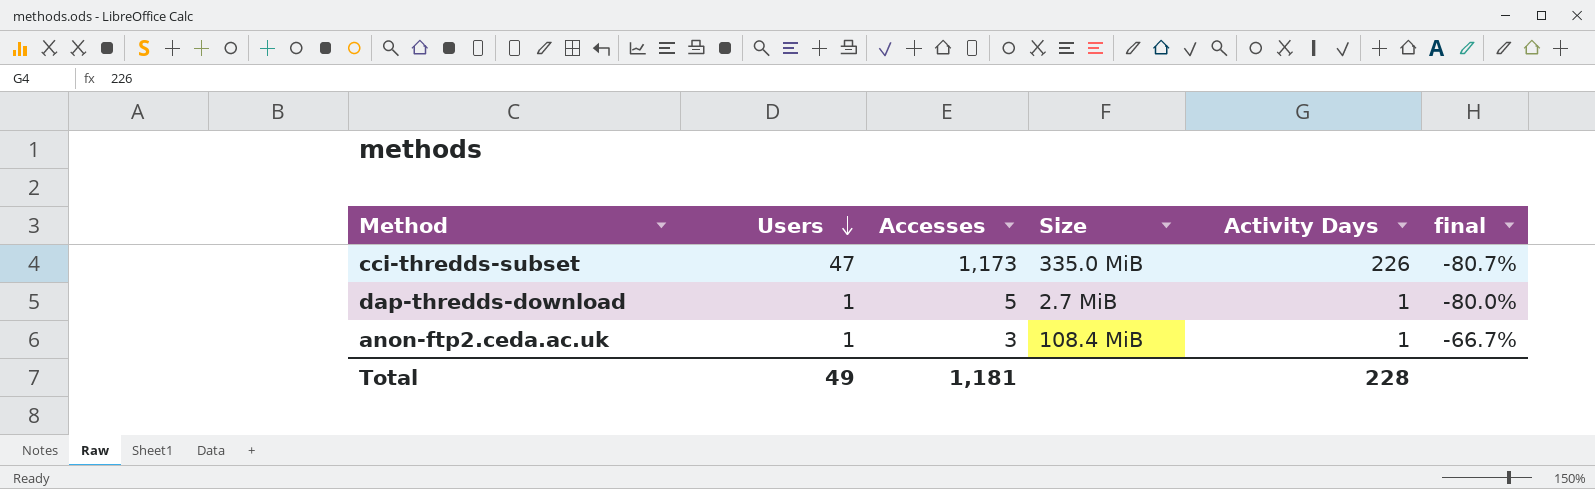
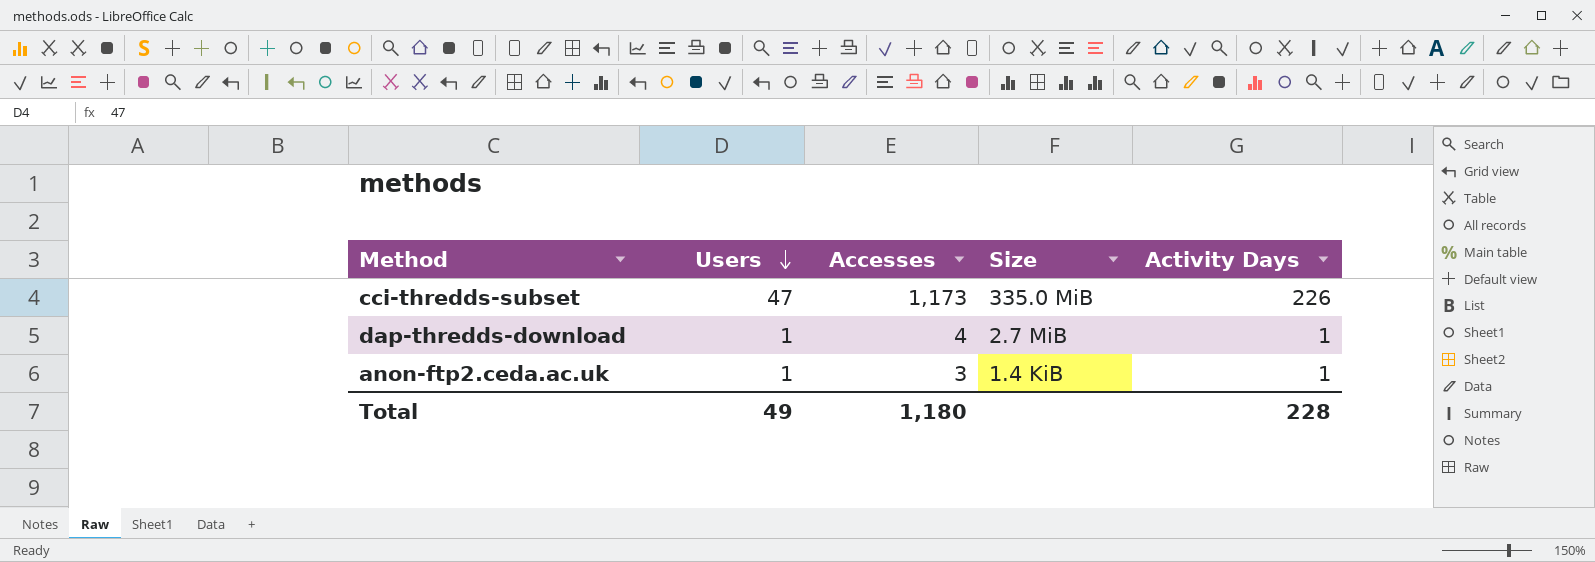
column final | formula: ([Activity Days] - [Accesses]) / [Accesses] -> none
dap-thredds-download | Accesses: 5 -> 4
anon-ftp2.ceda.ac.uk | Size: 108.4 MiB -> 1.4 KiB
Total | Accesses: 1,181 -> 1,180

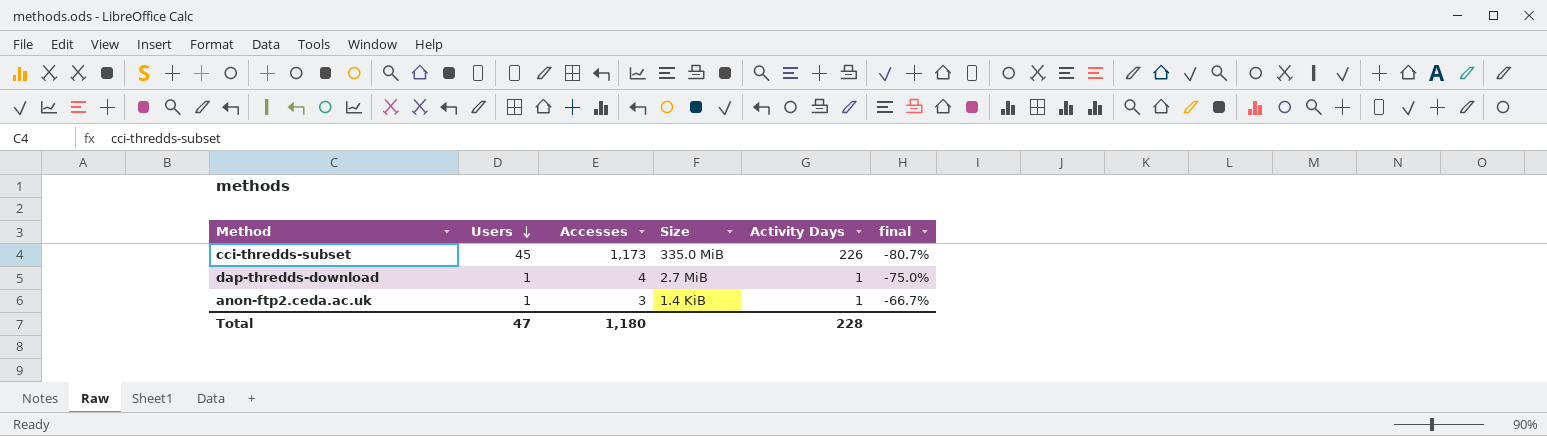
column final | formula: none -> ([Activity Days] - [Accesses]) / [Accesses]
cci-thredds-subset | Users: 47 -> 45
Total | Users: 49 -> 47

